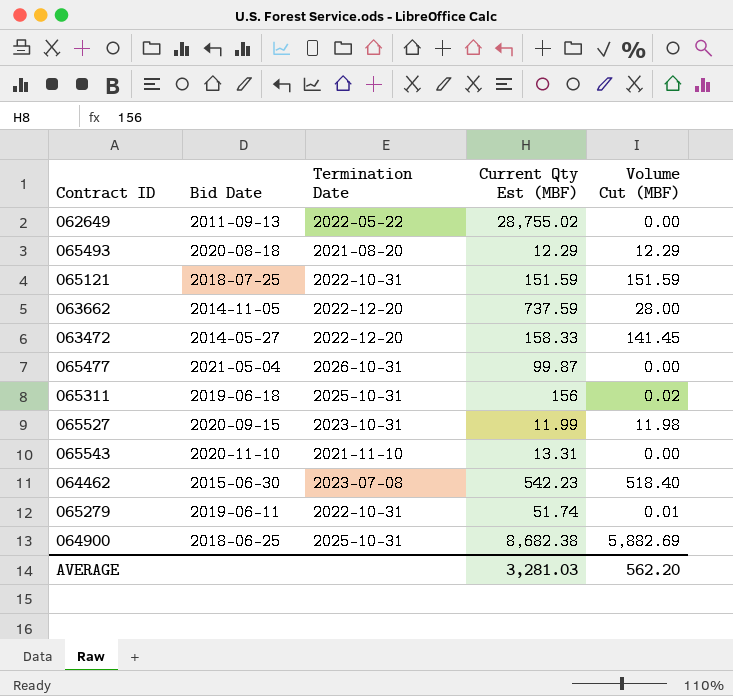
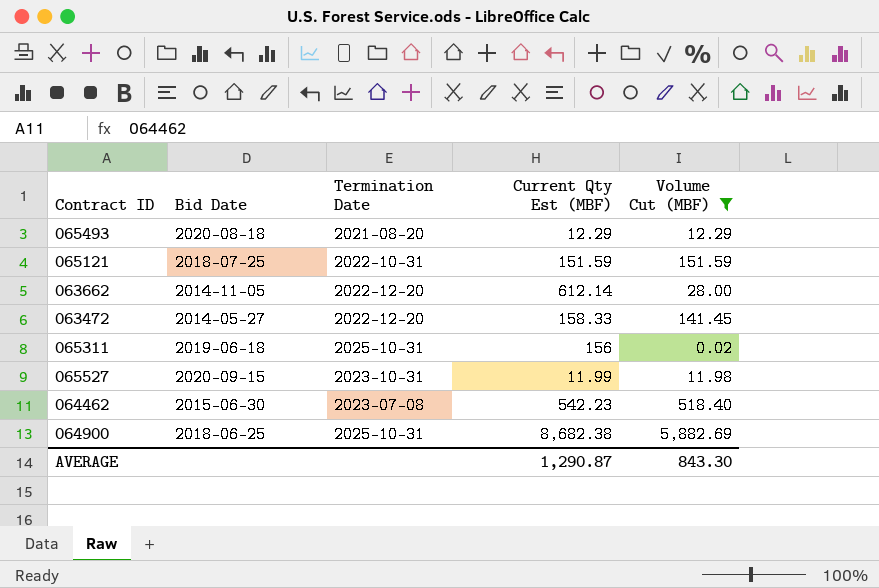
filter: none -> Volume Cut (MBF) >= 0.02
063662 | Current Qty Est (MBF): 737.59 -> 612.14
AVERAGE | Current Qty Est (MBF): 3,281.03 -> 1,290.87
AVERAGE | Volume Cut (MBF): 562.20 -> 843.30

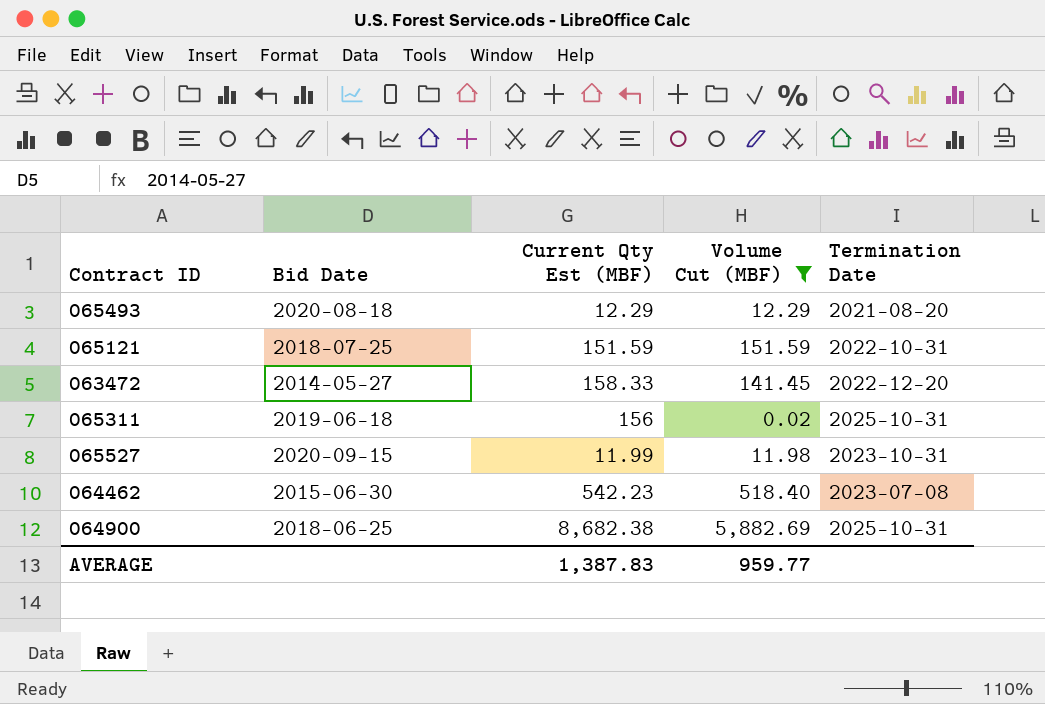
column Termination Date | position: 3 -> 5
row 063662: 2014-11-05 | 2022-12-20 | 612.14 | 28.00 -> none
AVERAGE | Current Qty Est (MBF): 1,290.87 -> 1,387.83
AVERAGE | Volume Cut (MBF): 843.30 -> 959.77

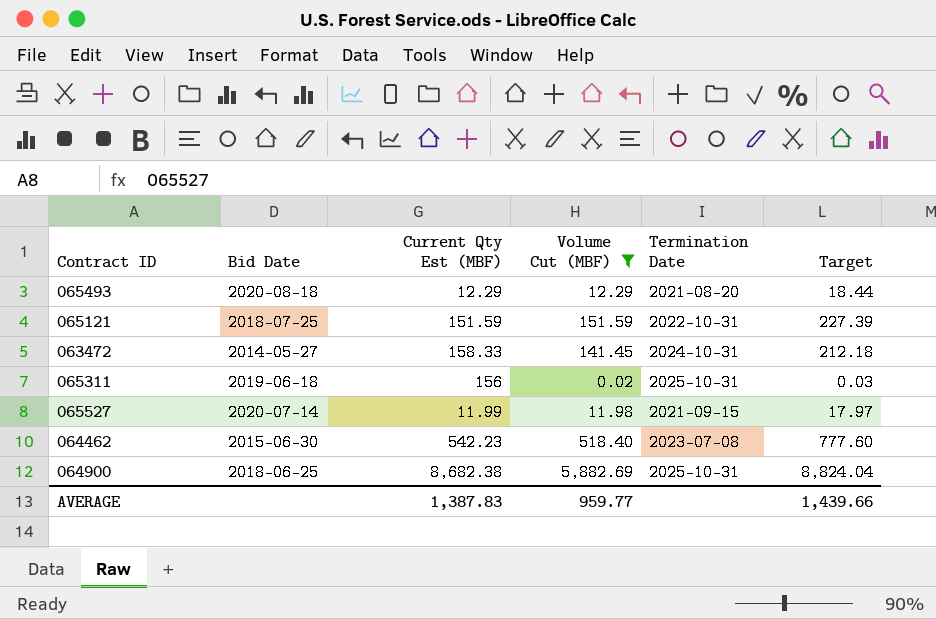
column Target | formula: none -> [Volume Cut (MBF)] * 1.5
063472 | Termination Date: 2022-12-20 -> 2024-10-31
065527 | Bid Date: 2020-09-15 -> 2020-07-14
065527 | Termination Date: 2023-10-31 -> 2021-09-15

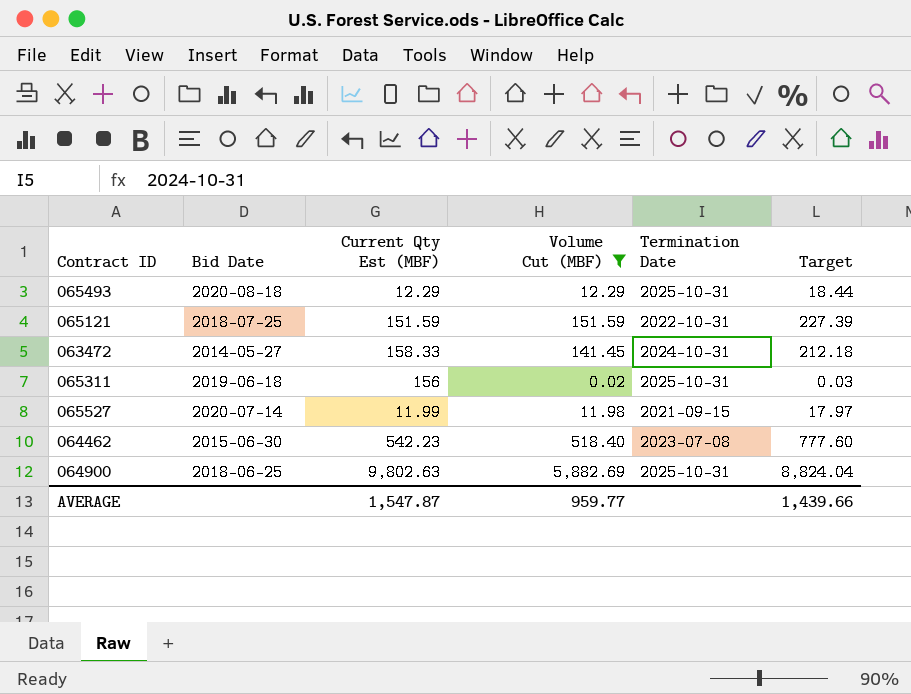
065493 | Termination Date: 2021-08-20 -> 2025-10-31
064900 | Current Qty Est (MBF): 8,682.38 -> 9,802.63
AVERAGE | Current Qty Est (MBF): 1,387.83 -> 1,547.87

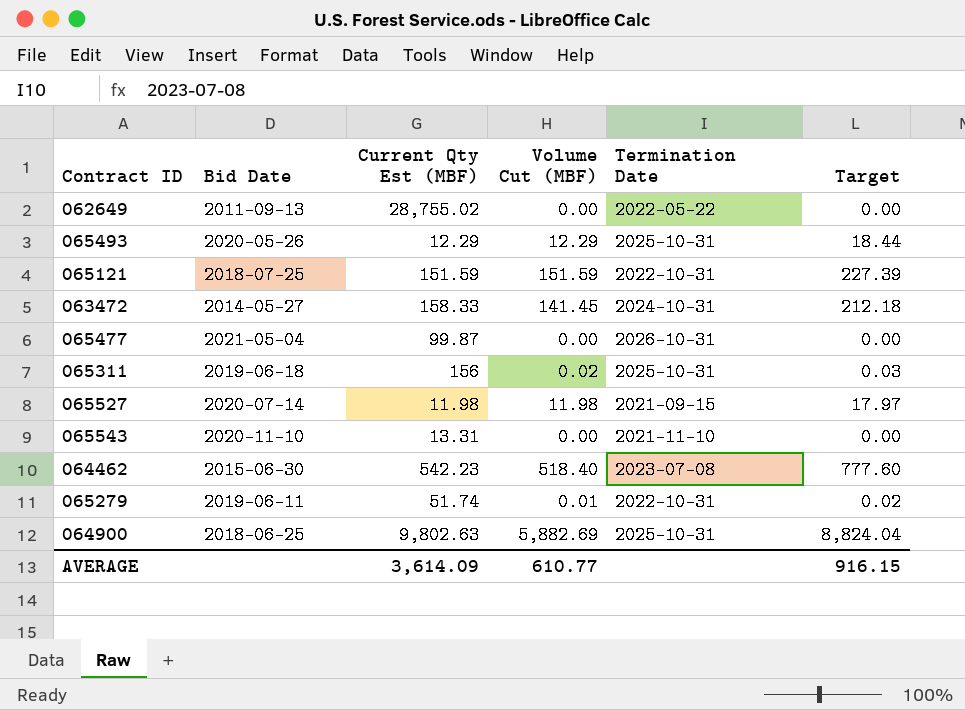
filter: Volume Cut (MBF) >= 0.02 -> none
065493 | Bid Date: 2020-08-18 -> 2020-05-26
065527 | Current Qty Est (MBF): 11.99 -> 11.98
AVERAGE | Current Qty Est (MBF): 1,547.87 -> 3,614.09
AVERAGE | Volume Cut (MBF): 959.77 -> 610.77
AVERAGE | Target: 1,439.66 -> 916.15

